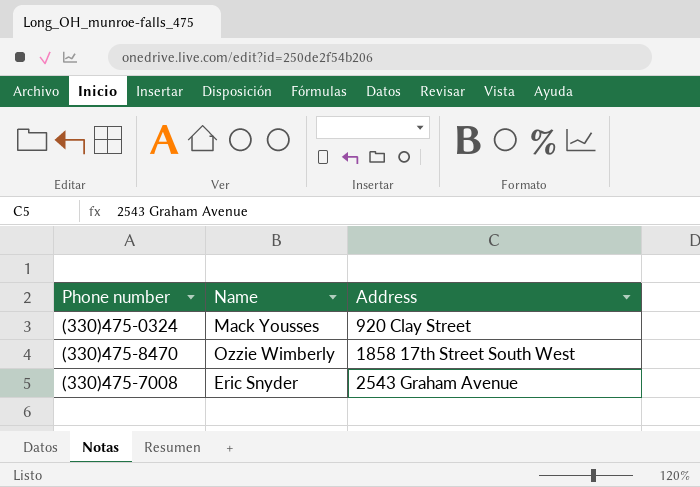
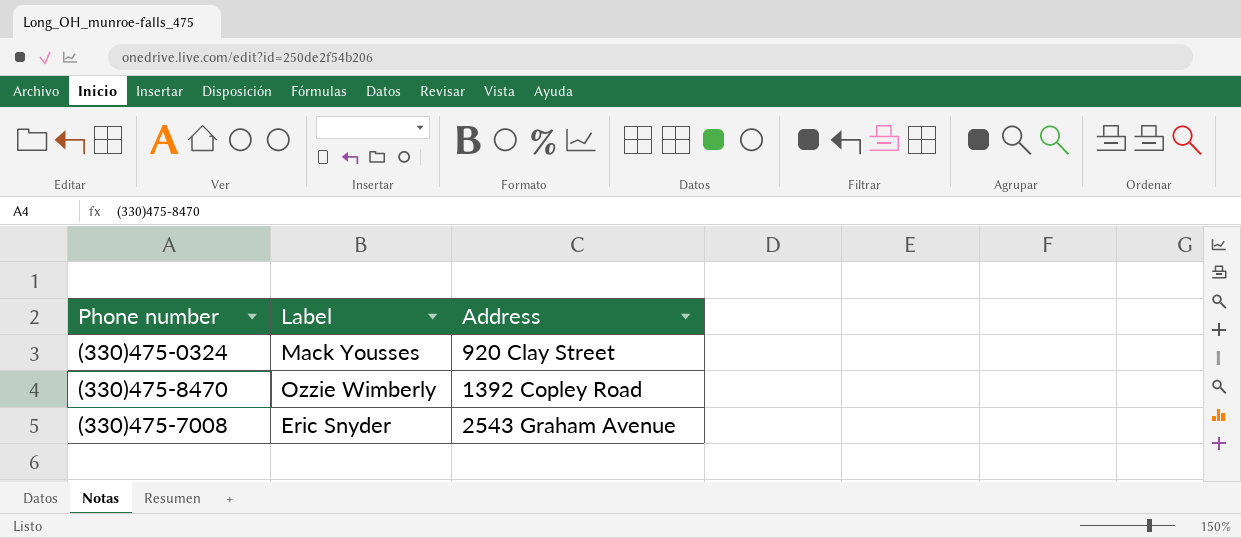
column name: Name -> Label
(330)475-8470 | Address: 1858 17th Street South West -> 1392 Copley Road

